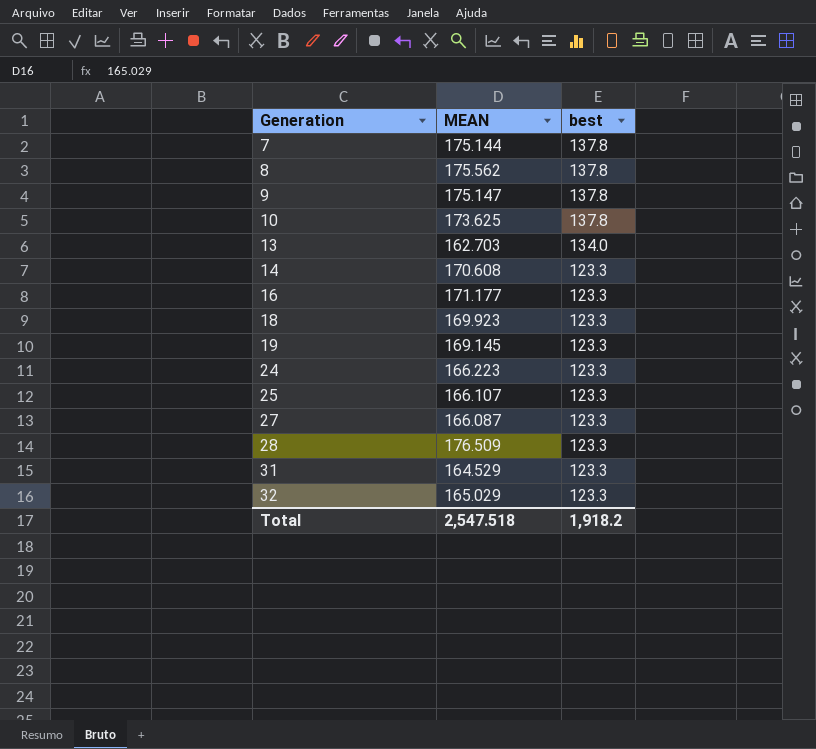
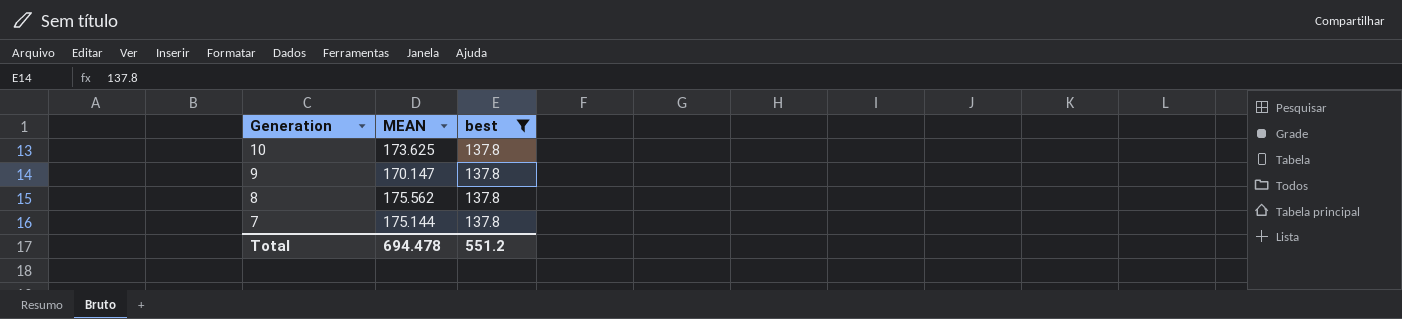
filter: none -> best = 137.8
row order: Generation ascending -> Generation descending
9 | MEAN: 175.147 -> 170.147
Total | MEAN: 2,547.518 -> 694.478
Total | best: 1,918.2 -> 551.2

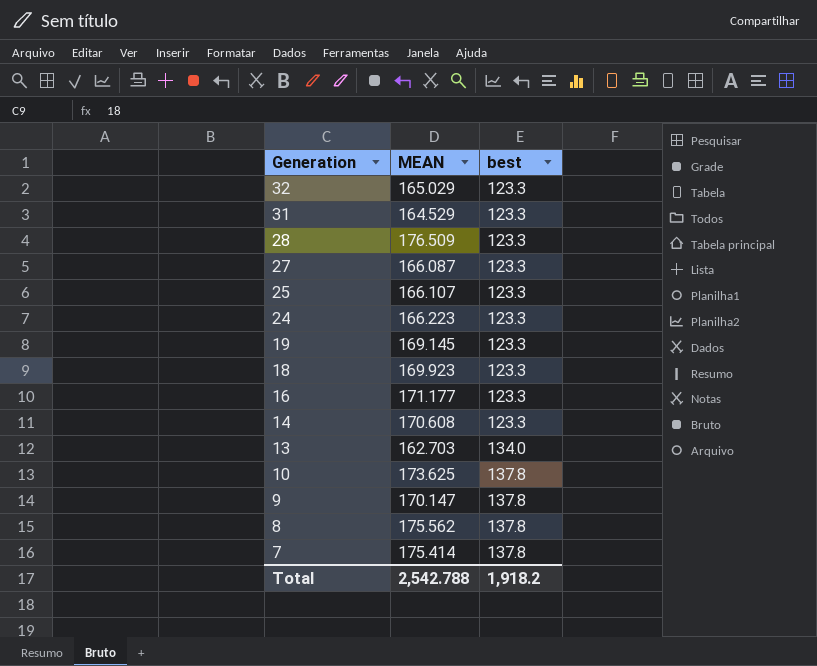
filter: best = 137.8 -> none
7 | MEAN: 175.144 -> 175.414
Total | MEAN: 694.478 -> 2,542.788
Total | best: 551.2 -> 1,918.2

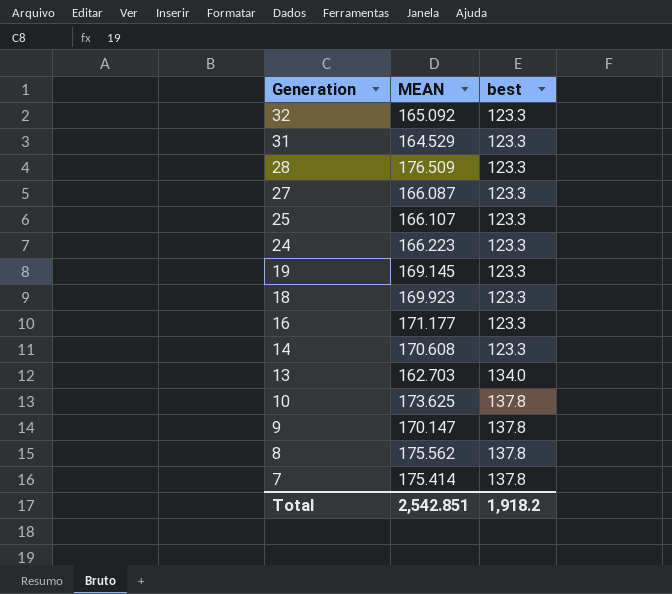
32 | MEAN: 165.029 -> 165.092
Total | MEAN: 2,542.788 -> 2,542.851

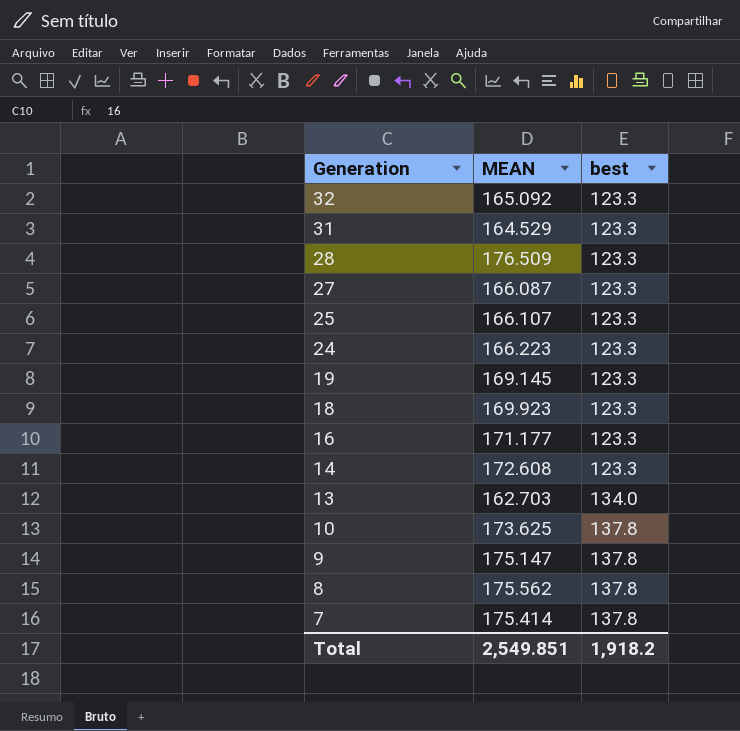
14 | MEAN: 170.608 -> 172.608
9 | MEAN: 170.147 -> 175.147
Total | MEAN: 2,542.851 -> 2,549.851

